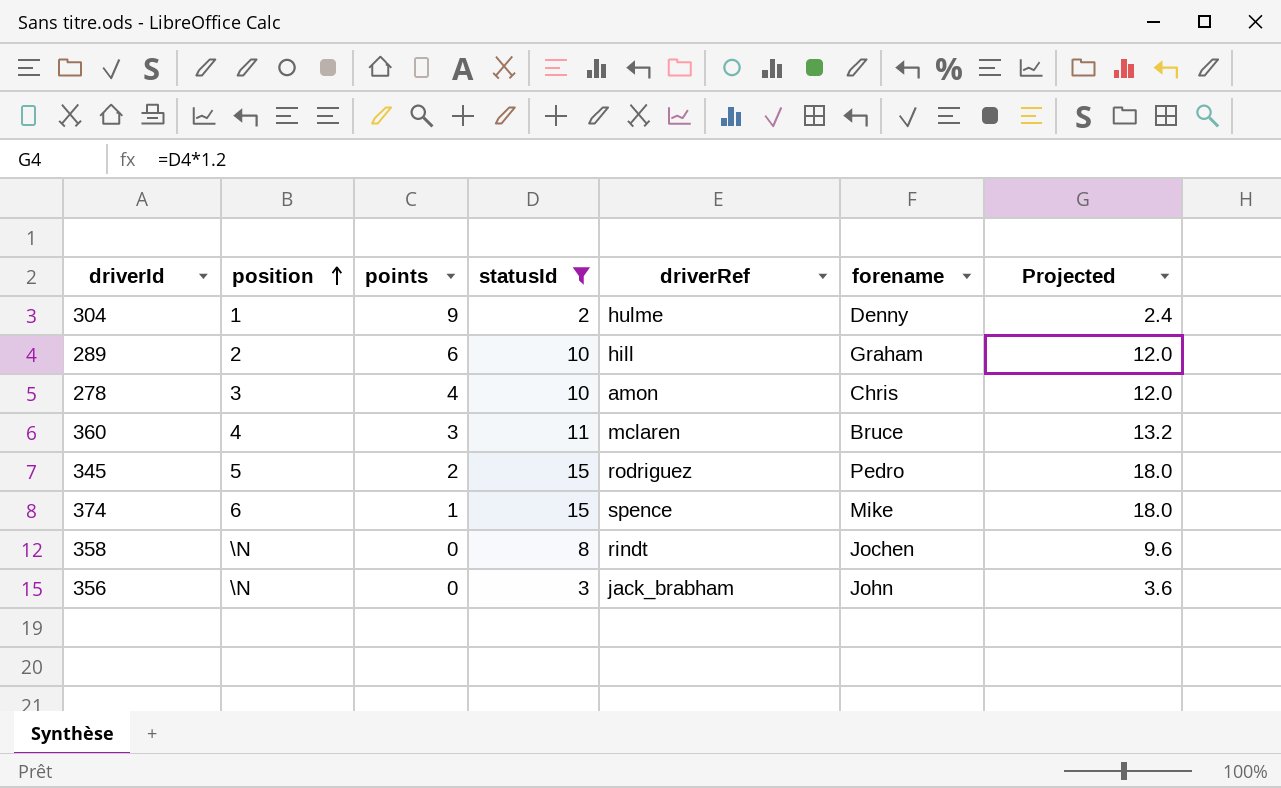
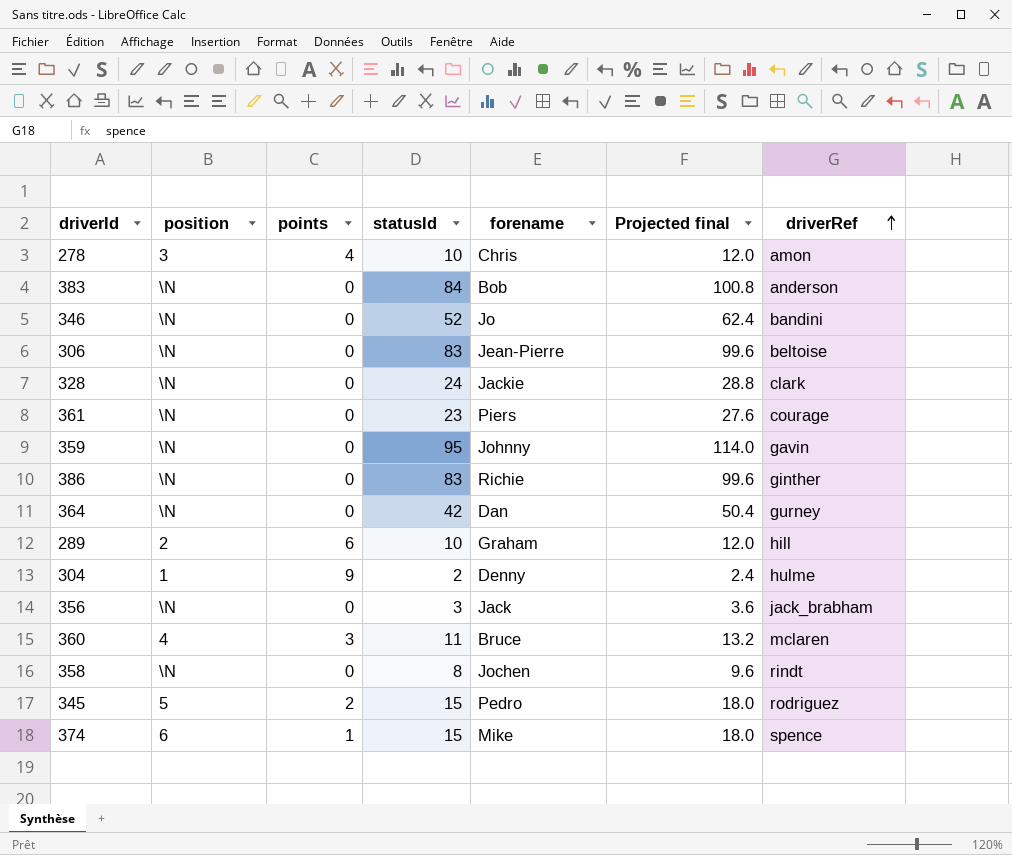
filter: statusId <= 15 -> none
row order: position ascending -> driverRef ascending
column name: Projected -> Projected final
column driverRef | position: 5 -> 7
356 | forename: John -> Jack

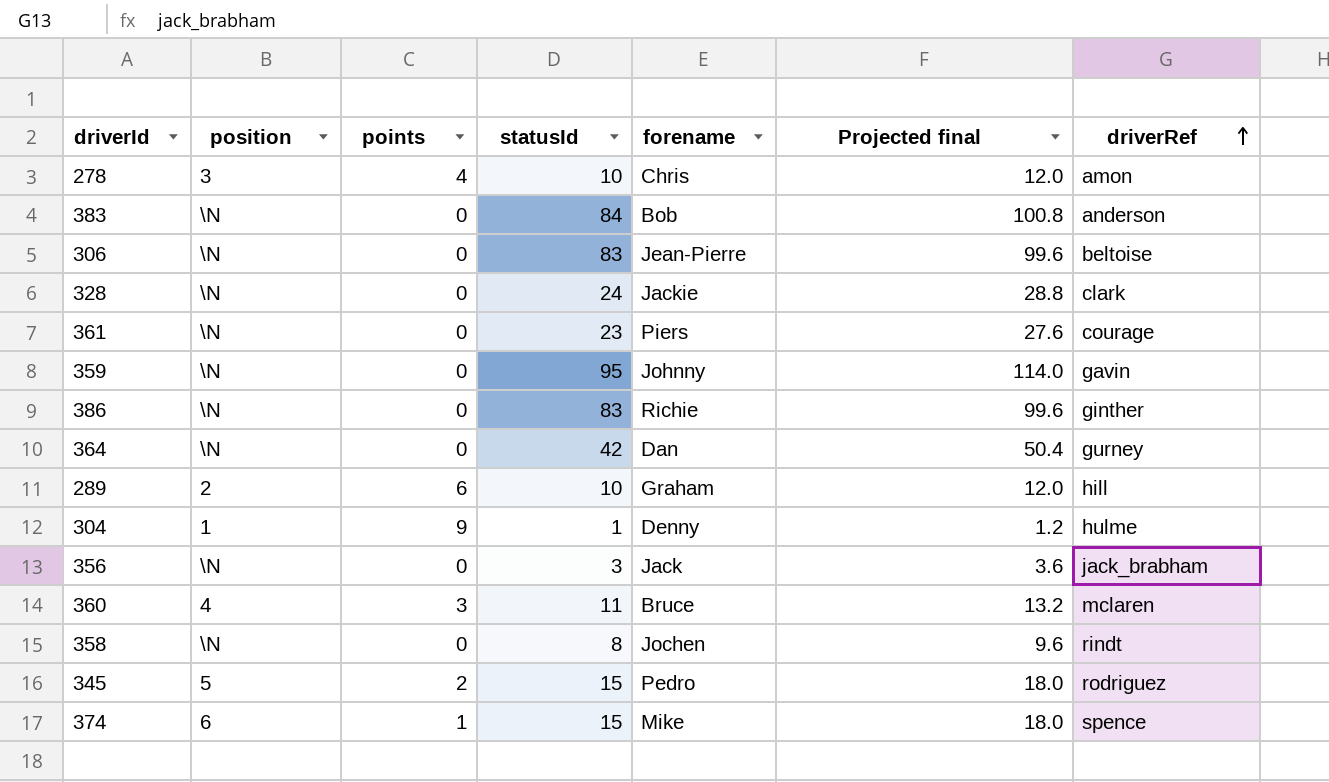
row 346: \N | 0 | 52 | Jo | 62.4 | bandini -> none
304 | statusId: 2 -> 1
304 | Projected final: 2.4 -> 1.2

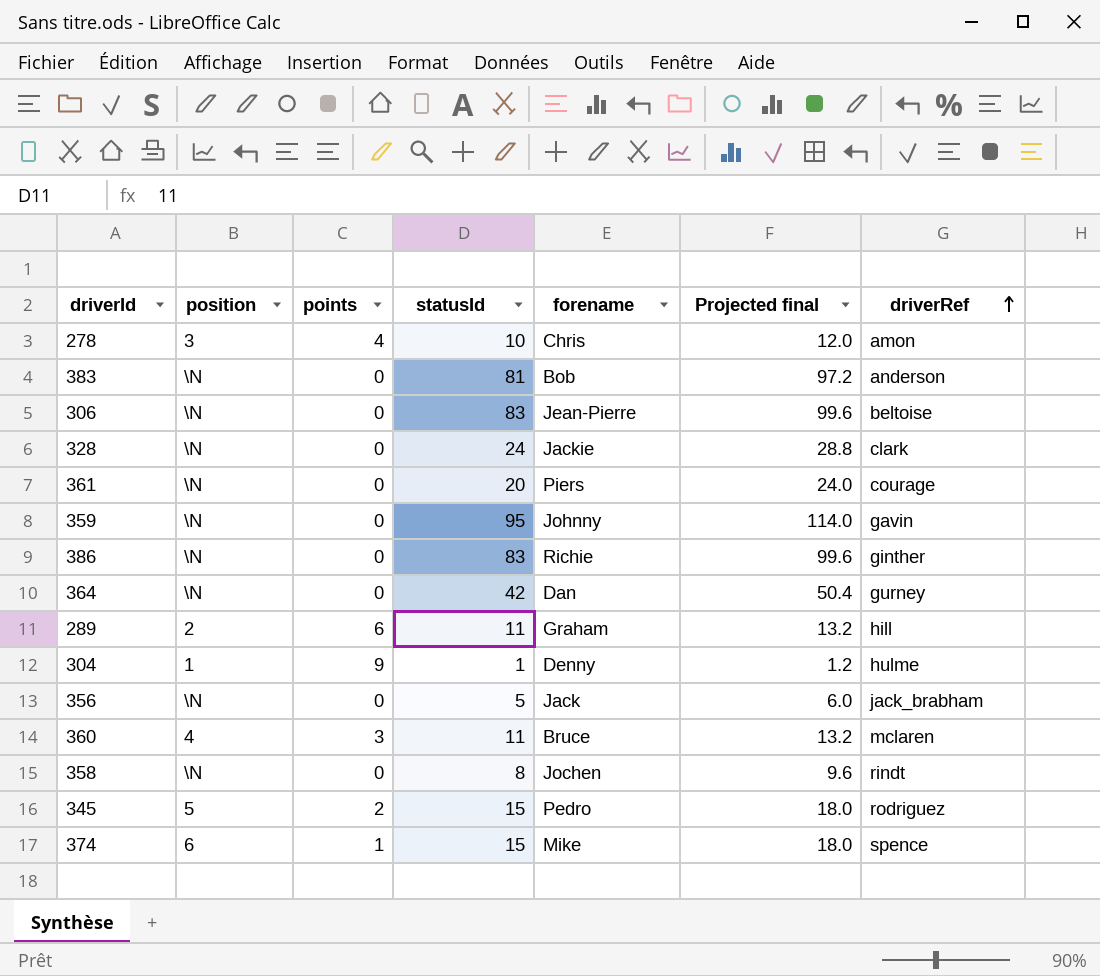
383 | statusId: 84 -> 81
383 | Projected final: 100.8 -> 97.2
361 | statusId: 23 -> 20
361 | Projected final: 27.6 -> 24.0
289 | statusId: 10 -> 11
289 | Projected final: 12.0 -> 13.2
356 | statusId: 3 -> 5
356 | Projected final: 3.6 -> 6.0

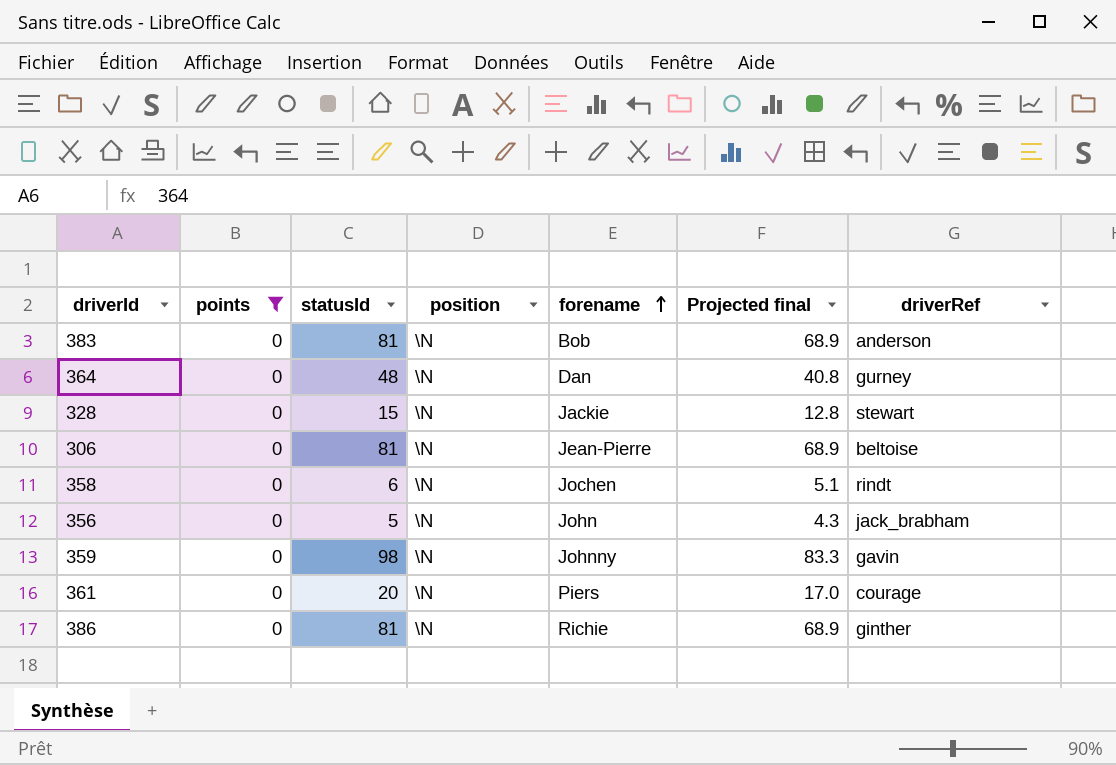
filter: none -> points = 0
row order: driverRef ascending -> forename ascending
column position | position: 2 -> 4
column Projected final | formula: [statusId] * 1.2 -> [statusId] * 0.85
364 | statusId: 42 -> 48
328 | statusId: 24 -> 15
328 | driverRef: clark -> stewart
306 | statusId: 83 -> 81
358 | statusId: 8 -> 6
356 | forename: Jack -> John
359 | statusId: 95 -> 98
386 | statusId: 83 -> 81

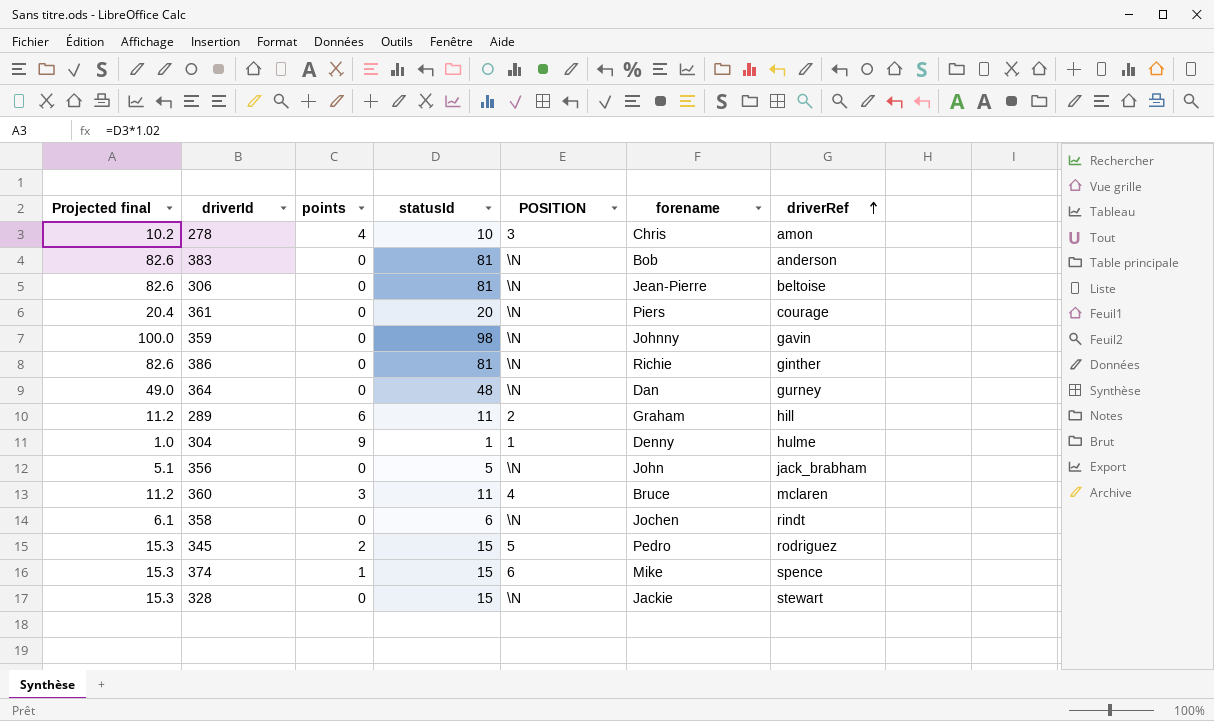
filter: points = 0 -> none
row order: forename ascending -> driverRef ascending
column Projected final | formula: [statusId] * 0.85 -> [statusId] * 1.02
column Projected final | position: 6 -> 1
column name: position -> POSITION

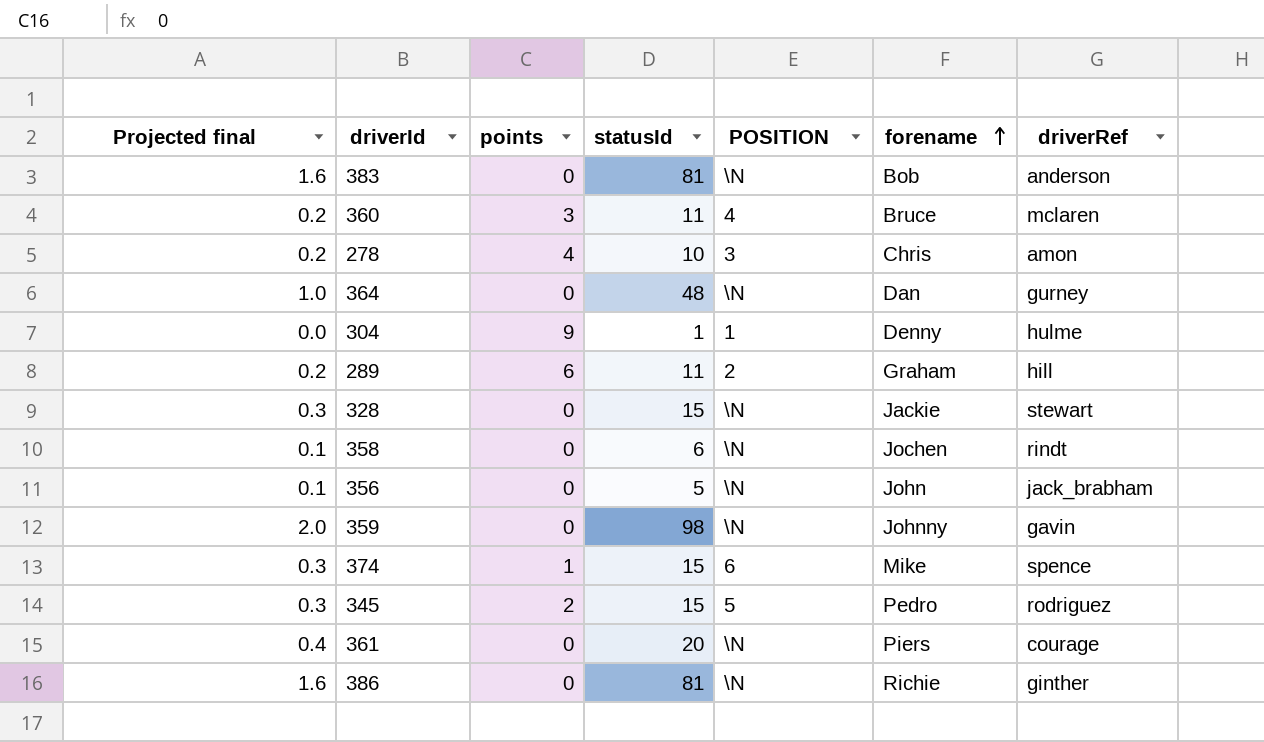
row order: driverRef ascending -> forename ascending
column Projected final | formula: [statusId] * 1.02 -> [statusId] * 0.02
row 306: 82.6 | 0 | 81 | \N | Jean-Pierre | beltoise -> none

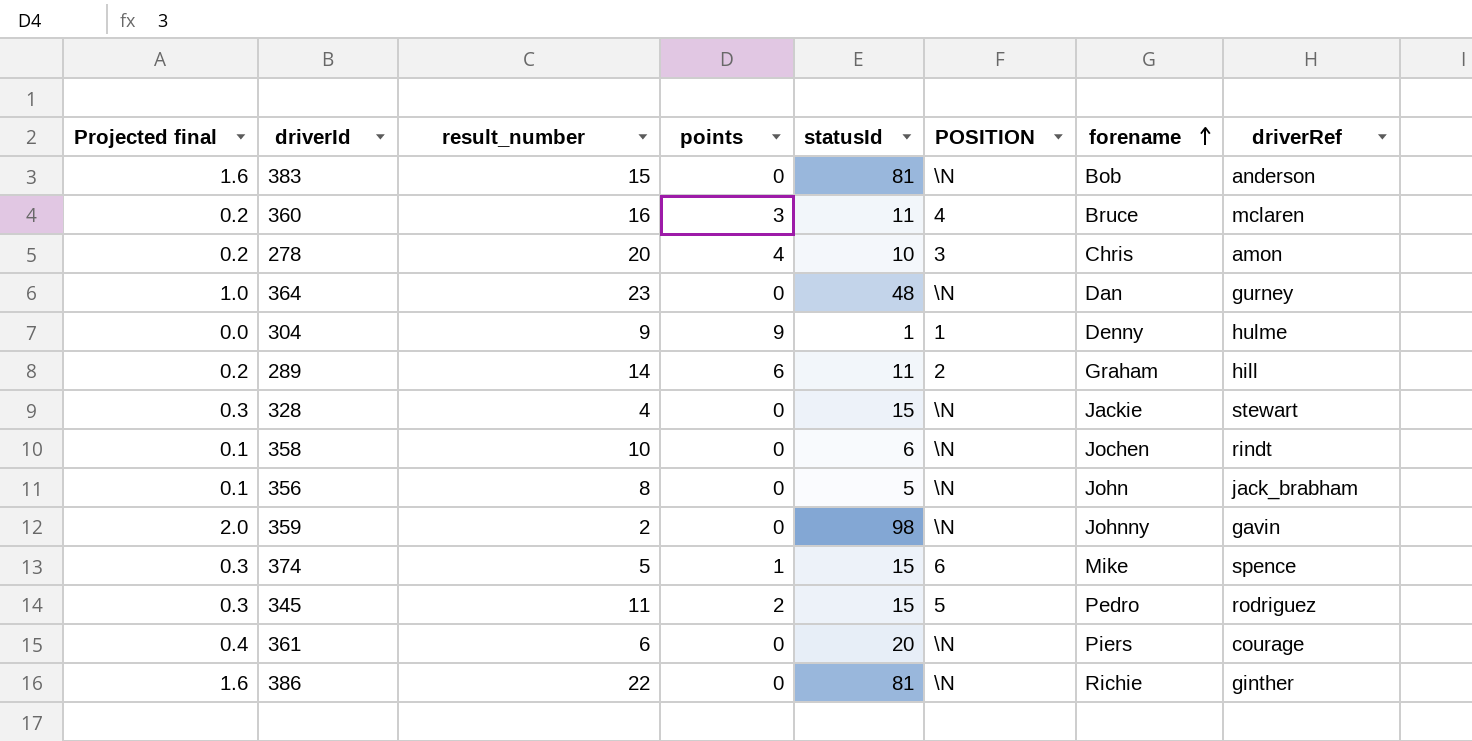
column result_number | position: none -> 3

